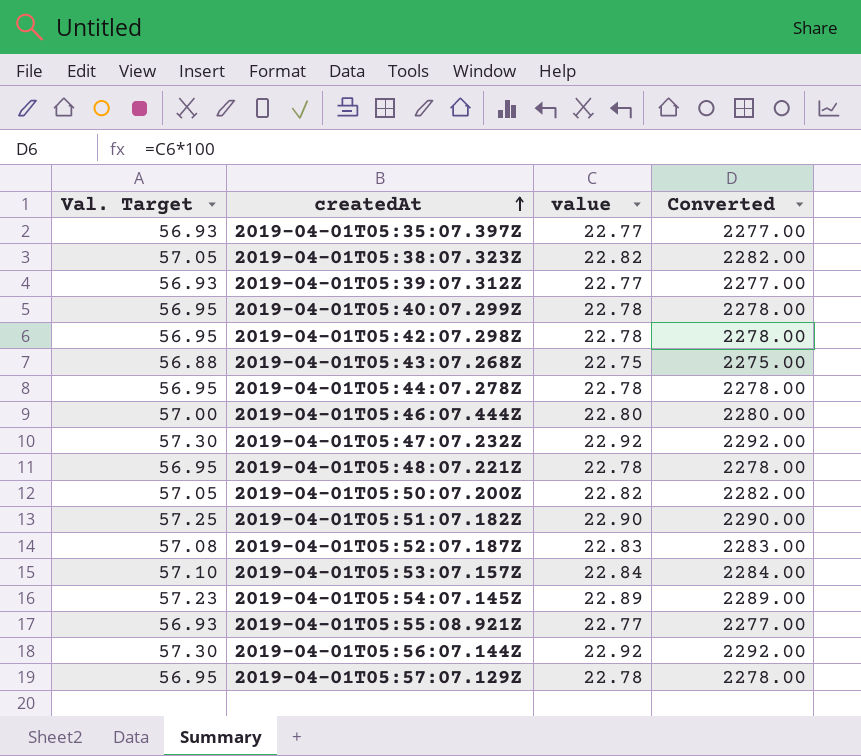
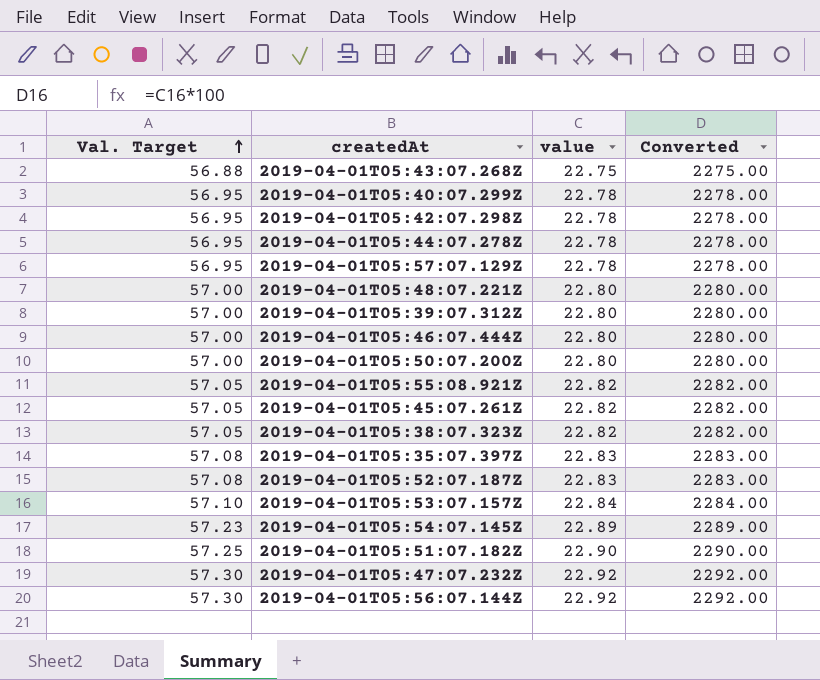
row order: createdAt ascending -> Val. Target ascending
2019-04-01T05:48:07.221Z | Val. Target: 56.95 -> 57.00
2019-04-01T05:48:07.221Z | value: 22.78 -> 22.80
2019-04-01T05:48:07.221Z | Converted: 2278.00 -> 2280.00
2019-04-01T05:39:07.312Z | Val. Target: 56.93 -> 57.00
2019-04-01T05:39:07.312Z | value: 22.77 -> 22.80
2019-04-01T05:39:07.312Z | Converted: 2277.00 -> 2280.00
2019-04-01T05:50:07.200Z | Val. Target: 57.05 -> 57.00
2019-04-01T05:50:07.200Z | value: 22.82 -> 22.80
2019-04-01T05:50:07.200Z | Converted: 2282.00 -> 2280.00
2019-04-01T05:55:08.921Z | Val. Target: 56.93 -> 57.05
2019-04-01T05:55:08.921Z | value: 22.77 -> 22.82
2019-04-01T05:55:08.921Z | Converted: 2277.00 -> 2282.00
row 2019-04-01T05:45:07.261Z: none -> 57.05 | 22.82 | 2282.00
2019-04-01T05:35:07.397Z | Val. Target: 56.93 -> 57.08
2019-04-01T05:35:07.397Z | value: 22.77 -> 22.83
2019-04-01T05:35:07.397Z | Converted: 2277.00 -> 2283.00

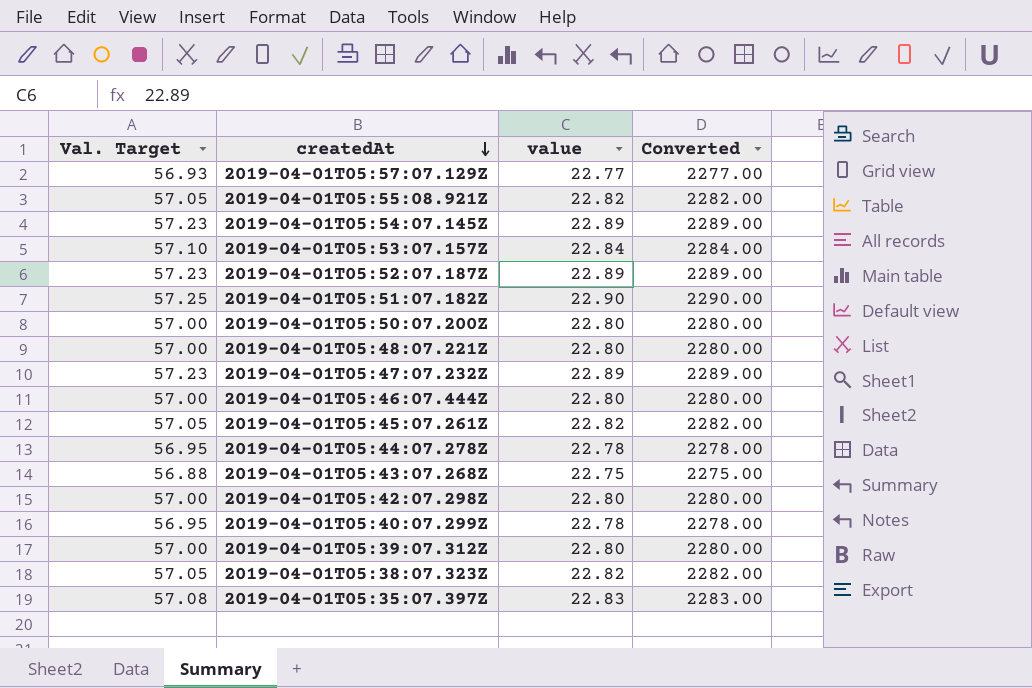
row order: Val. Target ascending -> createdAt descending
row 2019-04-01T05:56:07.144Z: 57.30 | 22.92 | 2292.00 -> none
2019-04-01T05:57:07.129Z | Val. Target: 56.95 -> 56.93
2019-04-01T05:57:07.129Z | value: 22.78 -> 22.77
2019-04-01T05:57:07.129Z | Converted: 2278.00 -> 2277.00
2019-04-01T05:52:07.187Z | Val. Target: 57.08 -> 57.23
2019-04-01T05:52:07.187Z | value: 22.83 -> 22.89
2019-04-01T05:52:07.187Z | Converted: 2283.00 -> 2289.00
2019-04-01T05:47:07.232Z | Val. Target: 57.30 -> 57.23
2019-04-01T05:47:07.232Z | value: 22.92 -> 22.89
2019-04-01T05:47:07.232Z | Converted: 2292.00 -> 2289.00
2019-04-01T05:42:07.298Z | Val. Target: 56.95 -> 57.00
2019-04-01T05:42:07.298Z | value: 22.78 -> 22.80
2019-04-01T05:42:07.298Z | Converted: 2278.00 -> 2280.00

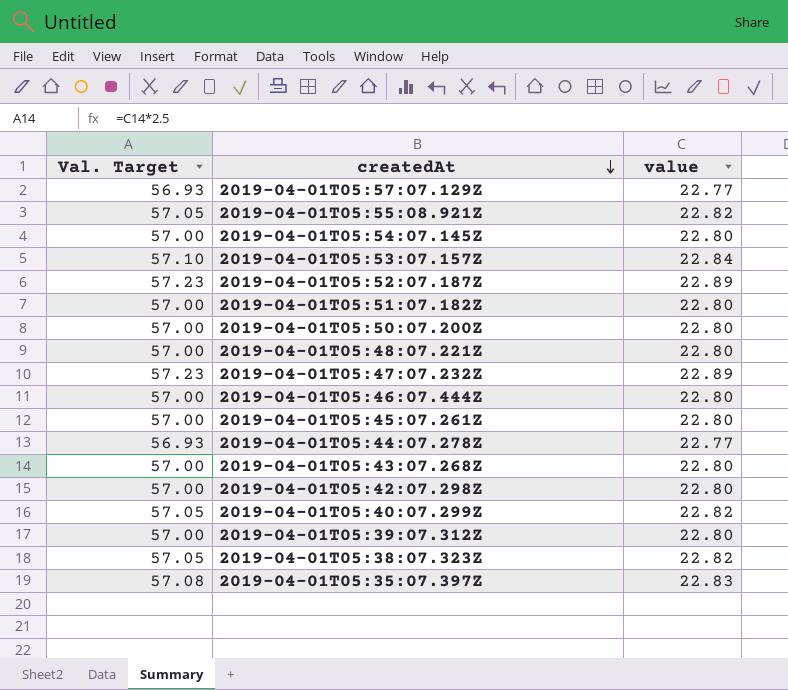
column Converted | formula: [value] * 100 -> none
2019-04-01T05:54:07.145Z | Val. Target: 57.23 -> 57.00
2019-04-01T05:54:07.145Z | value: 22.89 -> 22.80
2019-04-01T05:51:07.182Z | Val. Target: 57.25 -> 57.00
2019-04-01T05:51:07.182Z | value: 22.90 -> 22.80
2019-04-01T05:45:07.261Z | Val. Target: 57.05 -> 57.00
2019-04-01T05:45:07.261Z | value: 22.82 -> 22.80
2019-04-01T05:44:07.278Z | Val. Target: 56.95 -> 56.93
2019-04-01T05:44:07.278Z | value: 22.78 -> 22.77
2019-04-01T05:43:07.268Z | Val. Target: 56.88 -> 57.00
2019-04-01T05:43:07.268Z | value: 22.75 -> 22.80
2019-04-01T05:40:07.299Z | Val. Target: 56.95 -> 57.05
2019-04-01T05:40:07.299Z | value: 22.78 -> 22.82

